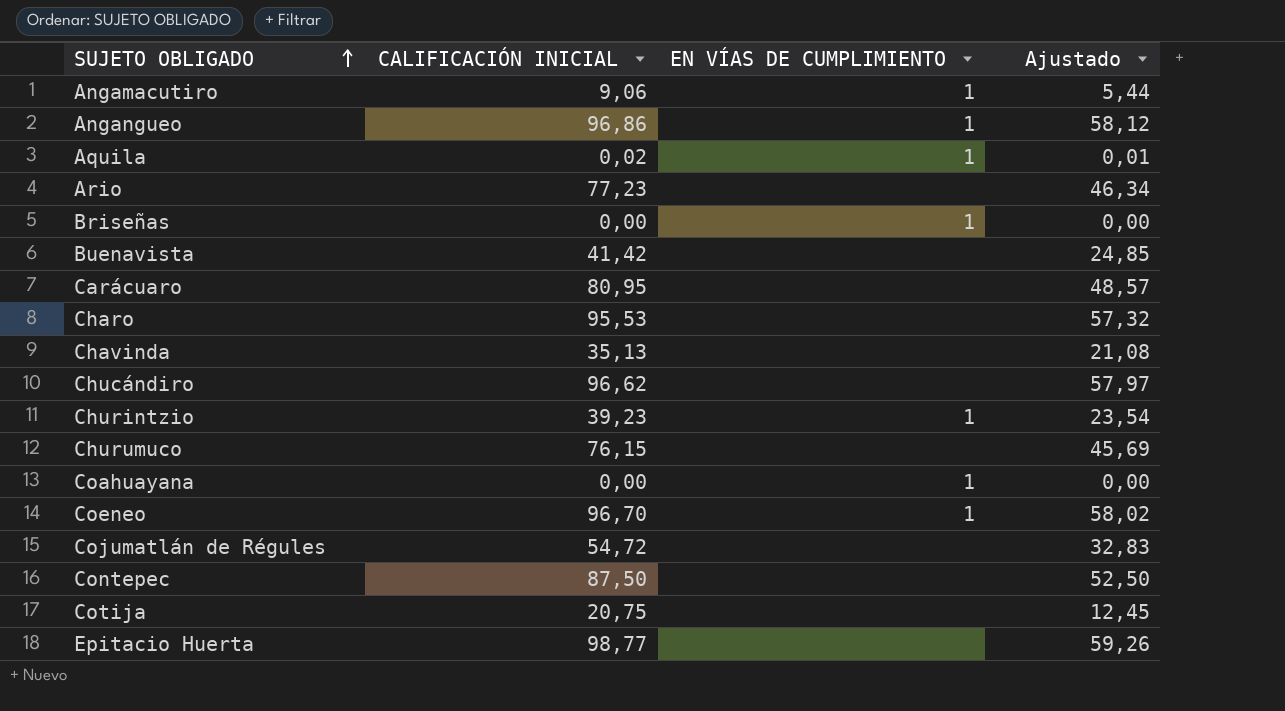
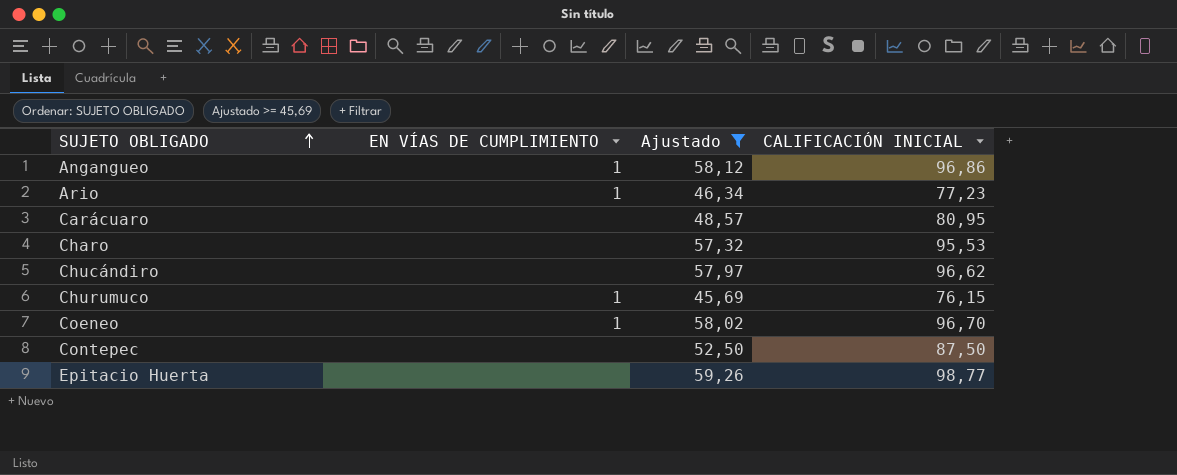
filter: none -> Ajustado >= 45,69
column CALIFICACIÓN INICIAL | position: 2 -> 4
Ario | EN VÍAS DE CUMPLIMIENTO: none -> 1
Churumuco | EN VÍAS DE CUMPLIMIENTO: none -> 1

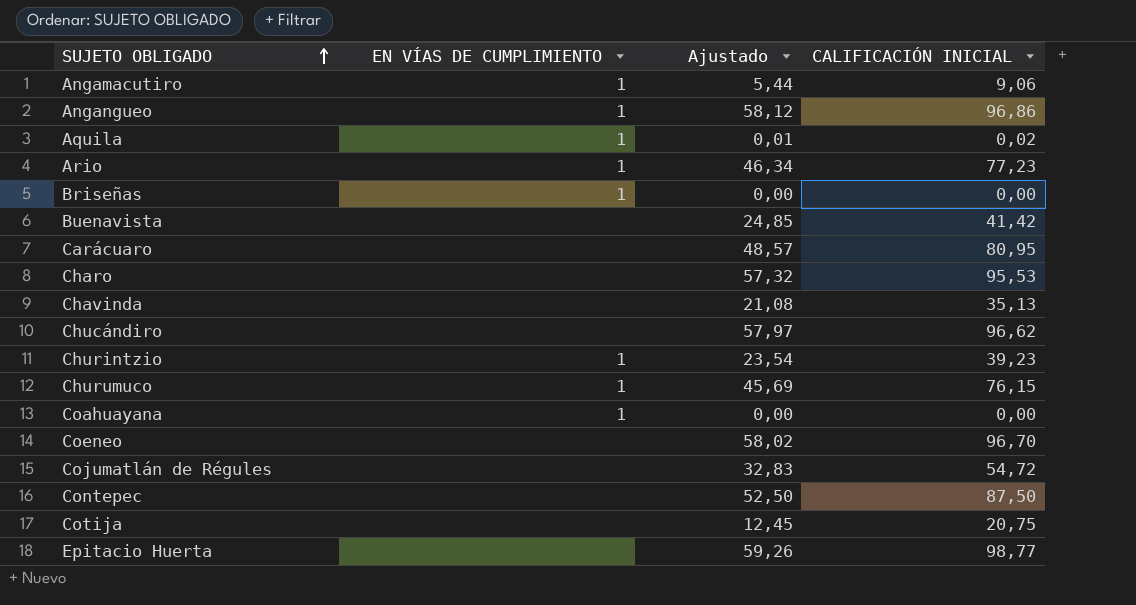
filter: Ajustado >= 45,69 -> none
Coeneo | EN VÍAS DE CUMPLIMIENTO: 1 -> none

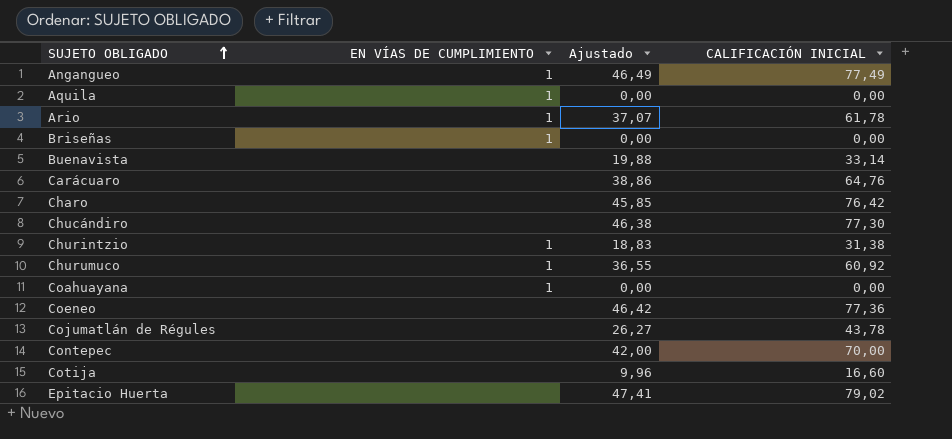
row Angamacutiro: 1 | 5,44 | 9,06 -> none
row Chavinda: none | 21,08 | 35,13 -> none
Angangueo | Ajustado: 58,12 -> 46,49
Angangueo | CALIFICACIÓN INICIAL: 96,86 -> 77,49
Aquila | Ajustado: 0,01 -> 0,00
Aquila | CALIFICACIÓN INICIAL: 0,02 -> 0,00
Ario | Ajustado: 46,34 -> 37,07
Ario | CALIFICACIÓN INICIAL: 77,23 -> 61,78
Buenavista | Ajustado: 24,85 -> 19,88
Buenavista | CALIFICACIÓN INICIAL: 41,42 -> 33,14
Carácuaro | Ajustado: 48,57 -> 38,86
Carácuaro | CALIFICACIÓN INICIAL: 80,95 -> 64,76
Charo | Ajustado: 57,32 -> 45,85
Charo | CALIFICACIÓN INICIAL: 95,53 -> 76,42
Chucándiro | Ajustado: 57,97 -> 46,38
Chucándiro | CALIFICACIÓN INICIAL: 96,62 -> 77,30
Churintzio | Ajustado: 23,54 -> 18,83
Churintzio | CALIFICACIÓN INICIAL: 39,23 -> 31,38
Churumuco | Ajustado: 45,69 -> 36,55
Churumuco | CALIFICACIÓN INICIAL: 76,15 -> 60,92
Coeneo | Ajustado: 58,02 -> 46,42
Coeneo | CALIFICACIÓN INICIAL: 96,70 -> 77,36
Cojumatlán de Régules | Ajustado: 32,83 -> 26,27
Cojumatlán de Régules | CALIFICACIÓN INICIAL: 54,72 -> 43,78
Contepec | Ajustado: 52,50 -> 42,00
Contepec | CALIFICACIÓN INICIAL: 87,50 -> 70,00
Cotija | Ajustado: 12,45 -> 9,96
Cotija | CALIFICACIÓN INICIAL: 20,75 -> 16,60
Epitacio Huerta | Ajustado: 59,26 -> 47,41
Epitacio Huerta | CALIFICACIÓN INICIAL: 98,77 -> 79,02

